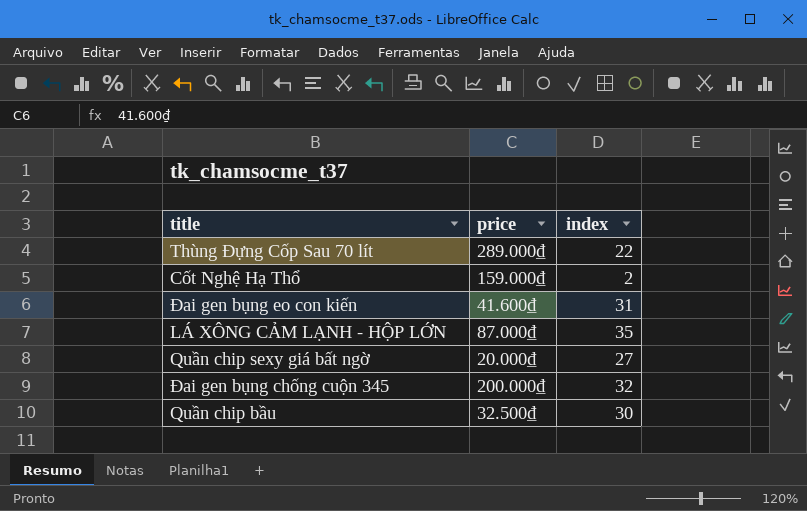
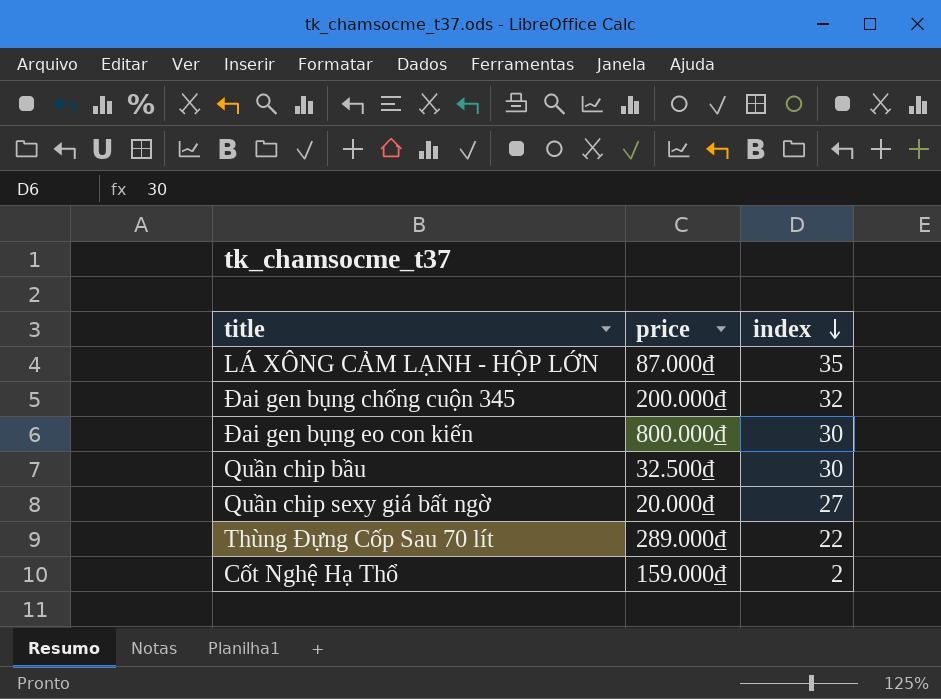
row order: none -> index descending
Đai gen bụng eo con kiến | price: 41.600₫ -> 800.000₫
Đai gen bụng eo con kiến | index: 31 -> 30

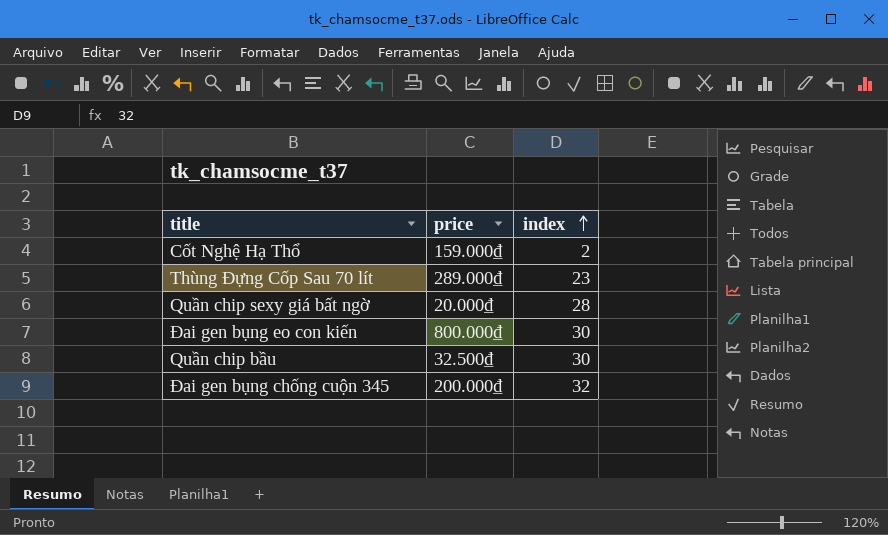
row order: index descending -> index ascending
row LÁ XÔNG CẢM LẠNH - HỘP LỚN: 87.000₫ | 35 -> none
Thùng Đựng Cốp Sau 70 lít | index: 22 -> 23
Quần chip sexy giá bất ngờ | index: 27 -> 28

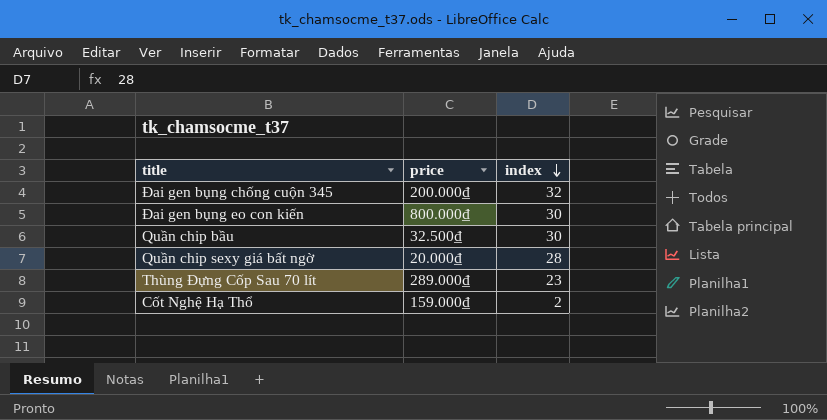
row order: index ascending -> index descending

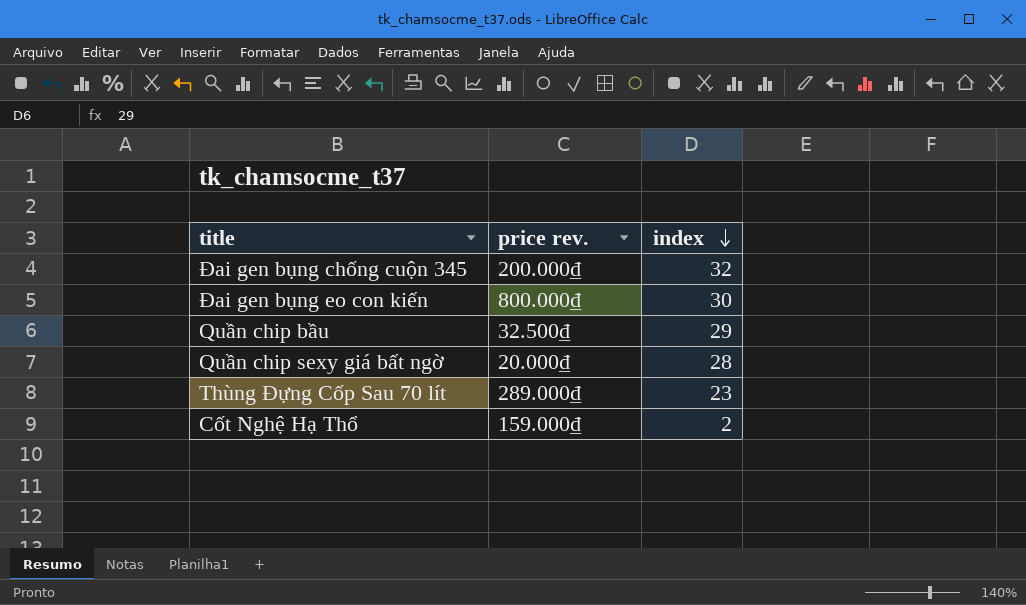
column name: price -> price rev.
Quần chip bầu | index: 30 -> 29

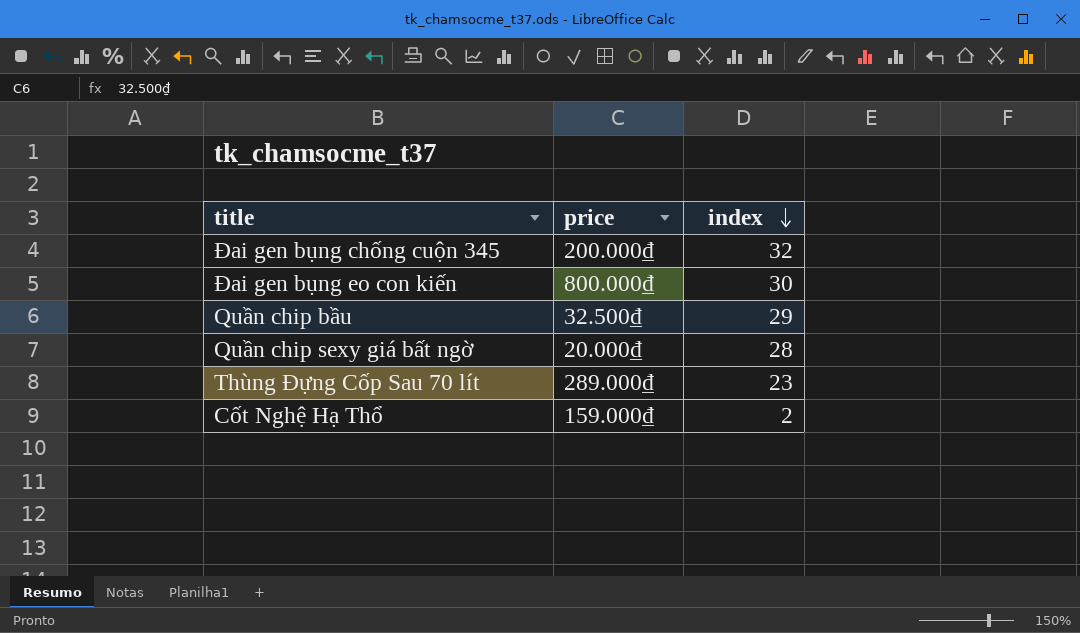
column name: price rev. -> price

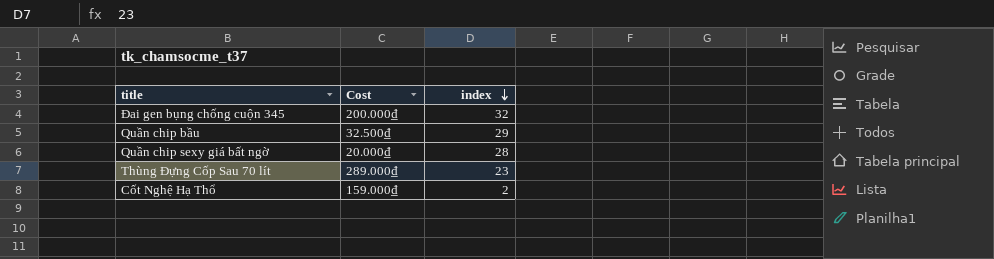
column name: price -> Cost
row Đai gen bụng eo con kiến: 800.000₫ | 30 -> none

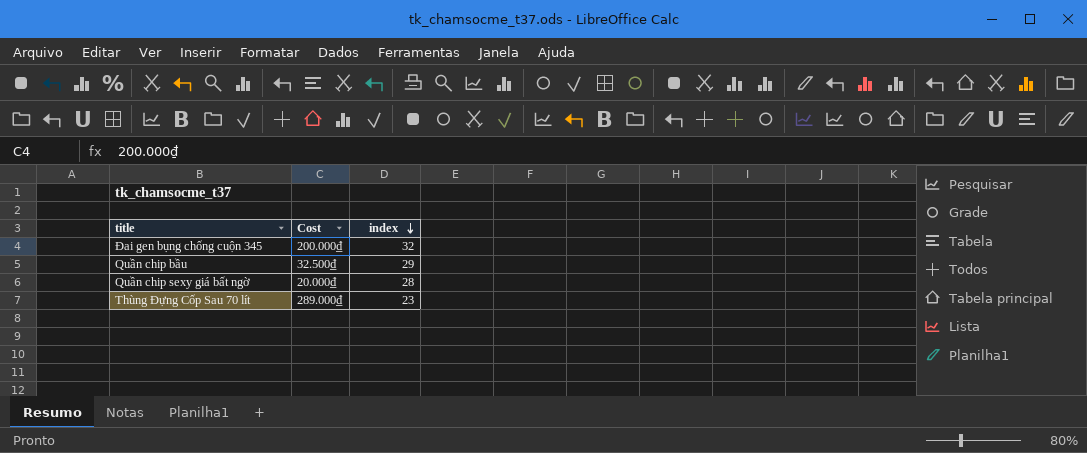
row Cốt Nghệ Hạ Thổ: 159.000₫ | 2 -> none

